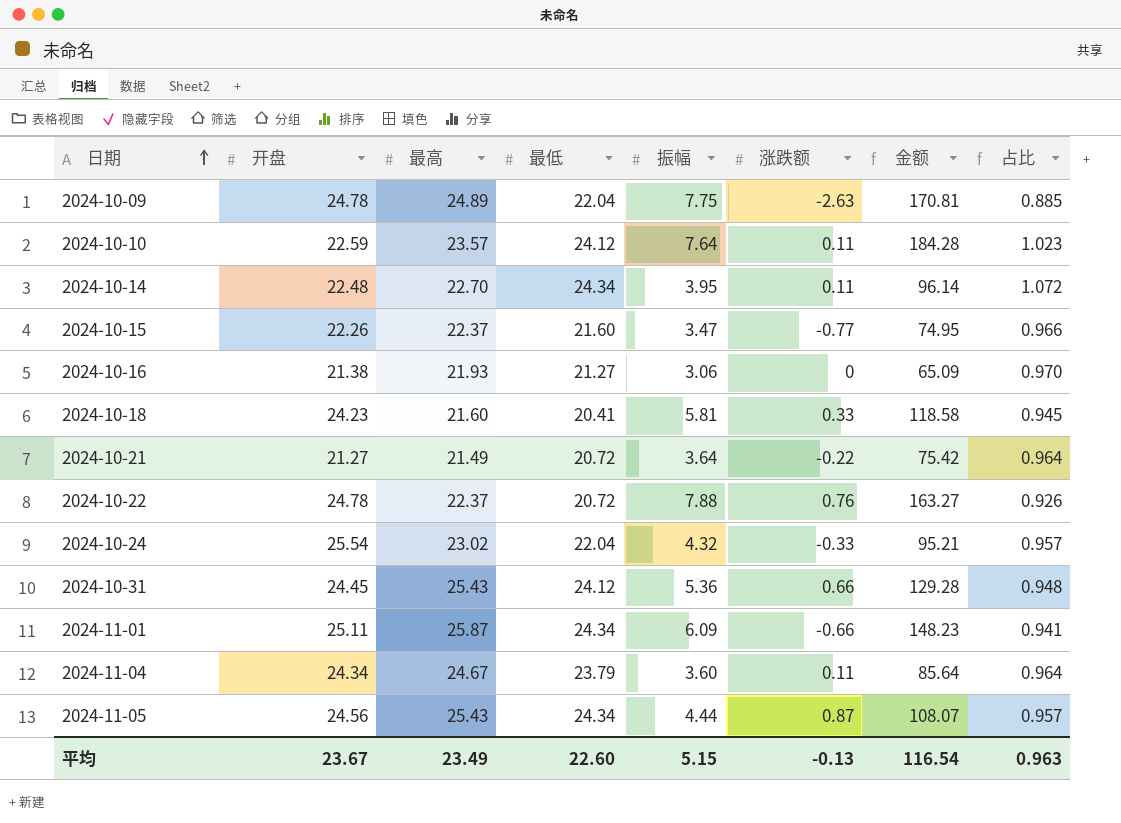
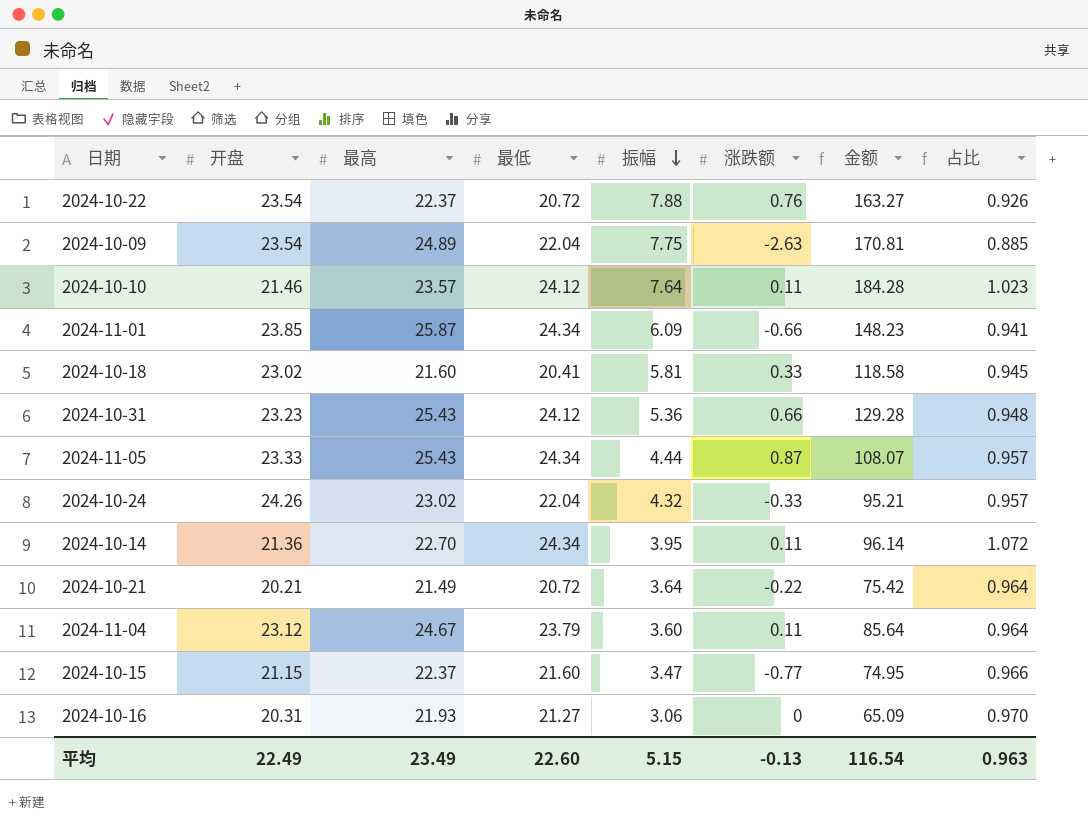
row order: 日期 ascending -> 振幅 descending
2024-10-22 | 开盘: 24.78 -> 23.54
2024-10-09 | 开盘: 24.78 -> 23.54
2024-10-10 | 开盘: 22.59 -> 21.46
2024-11-01 | 开盘: 25.11 -> 23.85
2024-10-18 | 开盘: 24.23 -> 23.02
2024-10-31 | 开盘: 24.45 -> 23.23
2024-11-05 | 开盘: 24.56 -> 23.33
2024-10-24 | 开盘: 25.54 -> 24.26
2024-10-14 | 开盘: 22.48 -> 21.36
2024-10-21 | 开盘: 21.27 -> 20.21
2024-11-04 | 开盘: 24.34 -> 23.12
2024-10-15 | 开盘: 22.26 -> 21.15
2024-10-16 | 开盘: 21.38 -> 20.31
平均 | 开盘: 23.67 -> 22.49

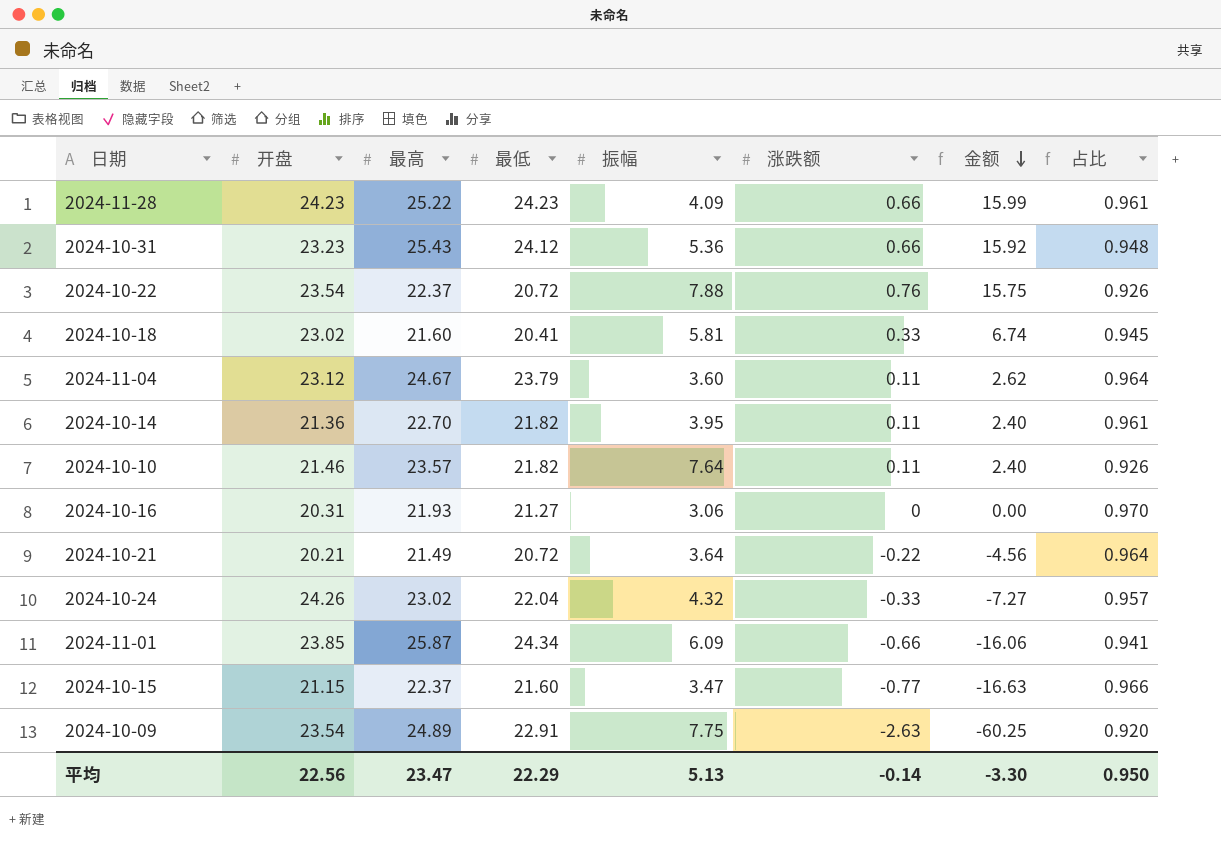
row order: 振幅 descending -> 金额 descending
column 金额 | formula: [最低] * [振幅] -> [最低] * [涨跌额]
row 2024-11-05: 23.33 | 25.43 | 24.34 | 4.44 | 0.87 | 108.07 | 0.957 -> none
row 2024-11-28: none -> 24.23 | 25.22 | 24.23 | 4.09 | 0.66 | 15.99 | 0.961
2024-10-14 | 最低: 24.34 -> 21.82
2024-10-14 | 占比: 1.072 -> 0.961
2024-10-10 | 最低: 24.12 -> 21.82
2024-10-10 | 占比: 1.023 -> 0.926
2024-10-09 | 最低: 22.04 -> 22.91
2024-10-09 | 占比: 0.885 -> 0.920
平均 | 开盘: 22.49 -> 22.56
平均 | 最高: 23.49 -> 23.47
平均 | 最低: 22.60 -> 22.29
平均 | 振幅: 5.15 -> 5.13
平均 | 涨跌额: -0.13 -> -0.14
平均 | 金额: 116.54 -> -3.30
平均 | 占比: 0.963 -> 0.950

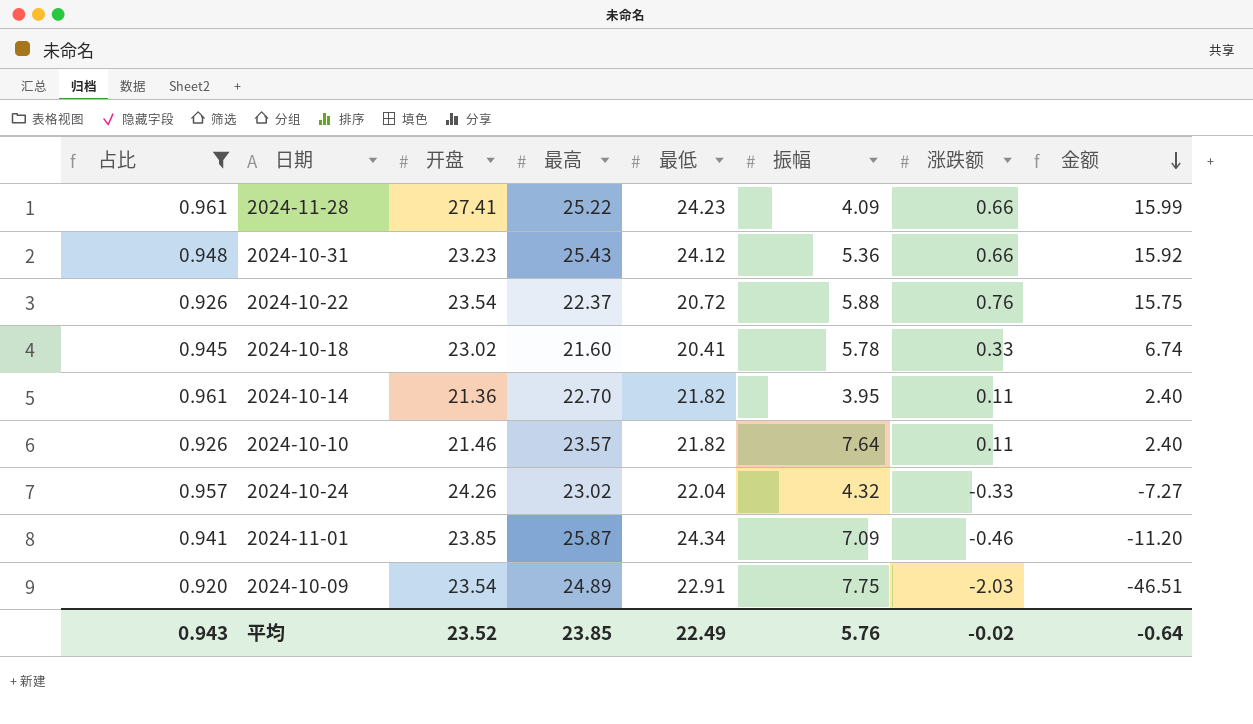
filter: none -> 占比 <= 0.961
column 占比 | position: 8 -> 1
2024-11-28 | 开盘: 24.23 -> 27.41
2024-10-22 | 振幅: 7.88 -> 5.88
2024-10-18 | 振幅: 5.81 -> 5.78
2024-11-01 | 振幅: 6.09 -> 7.09
2024-11-01 | 涨跌额: -0.66 -> -0.46
2024-11-01 | 金额: -16.06 -> -11.20
2024-10-09 | 涨跌额: -2.63 -> -2.03
2024-10-09 | 金额: -60.25 -> -46.51
平均 | 占比: 0.950 -> 0.943
平均 | 开盘: 22.56 -> 23.52
平均 | 最高: 23.47 -> 23.85
平均 | 最低: 22.29 -> 22.49
平均 | 振幅: 5.13 -> 5.76
平均 | 涨跌额: -0.14 -> -0.02
平均 | 金额: -3.30 -> -0.64

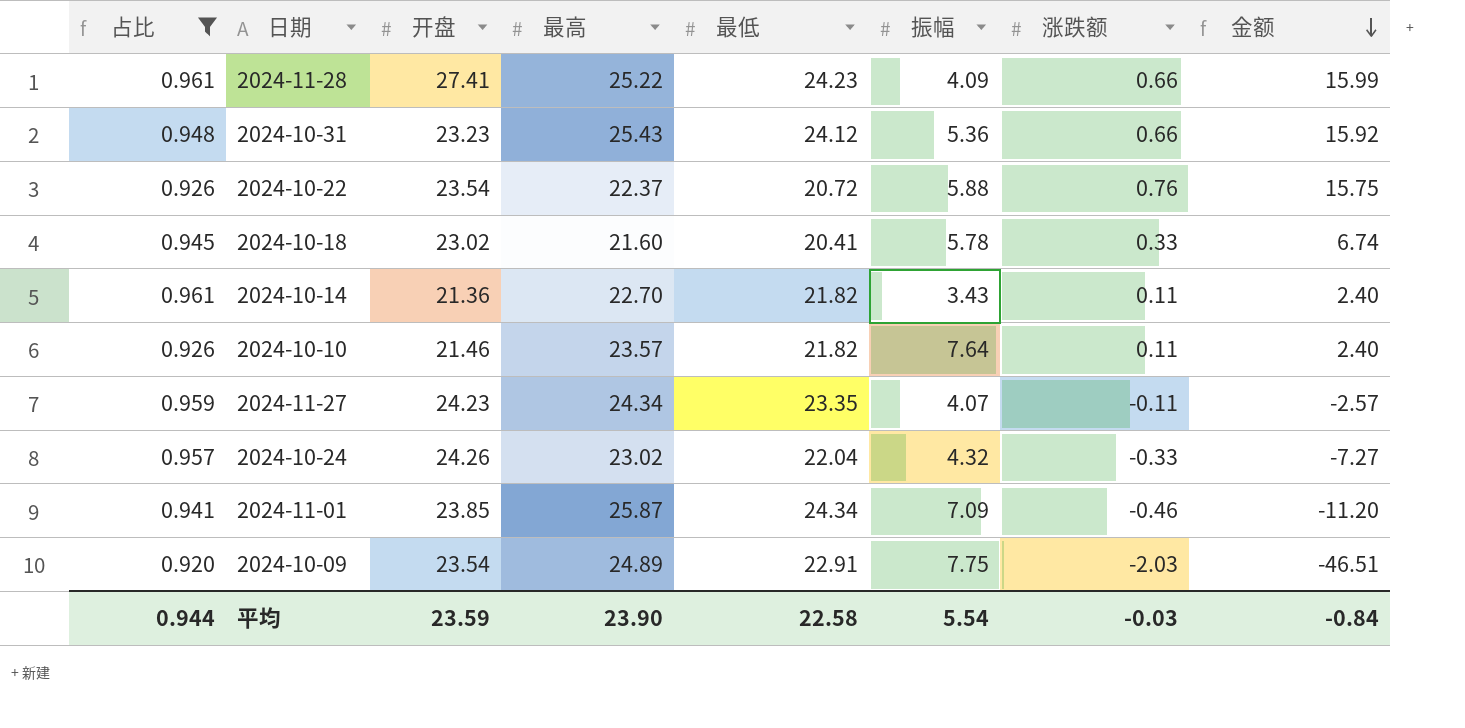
2024-10-14 | 振幅: 3.95 -> 3.43
row 2024-11-27: none -> 0.959 | 24.23 | 24.34 | 23.35 | 4.07 | -0.11 | -2.57
平均 | 占比: 0.943 -> 0.944
平均 | 开盘: 23.52 -> 23.59
平均 | 最高: 23.85 -> 23.90
平均 | 最低: 22.49 -> 22.58
平均 | 振幅: 5.76 -> 5.54
平均 | 涨跌额: -0.02 -> -0.03
平均 | 金额: -0.64 -> -0.84

